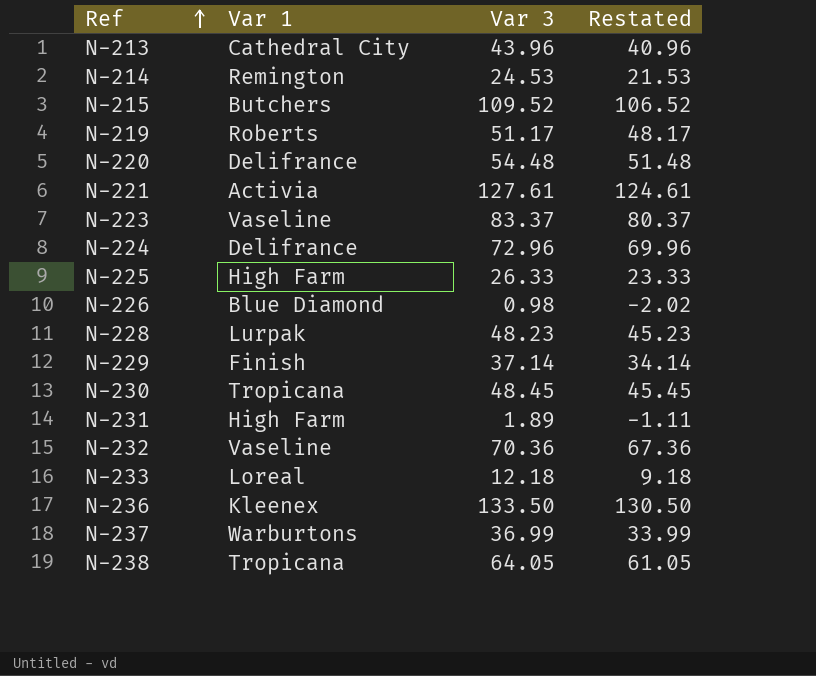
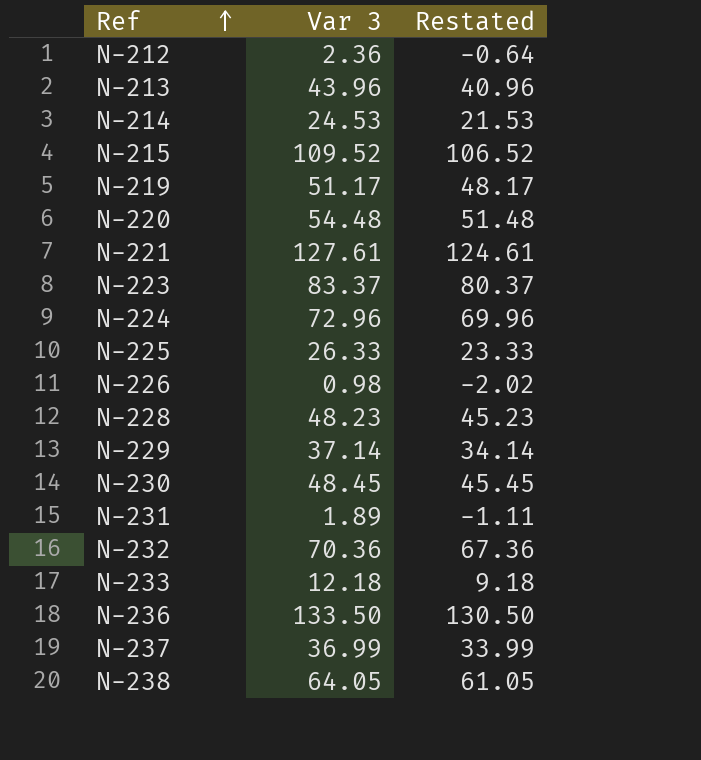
column Var 1 | position: 2 -> none
row N-212: none -> 2.36 | -0.64

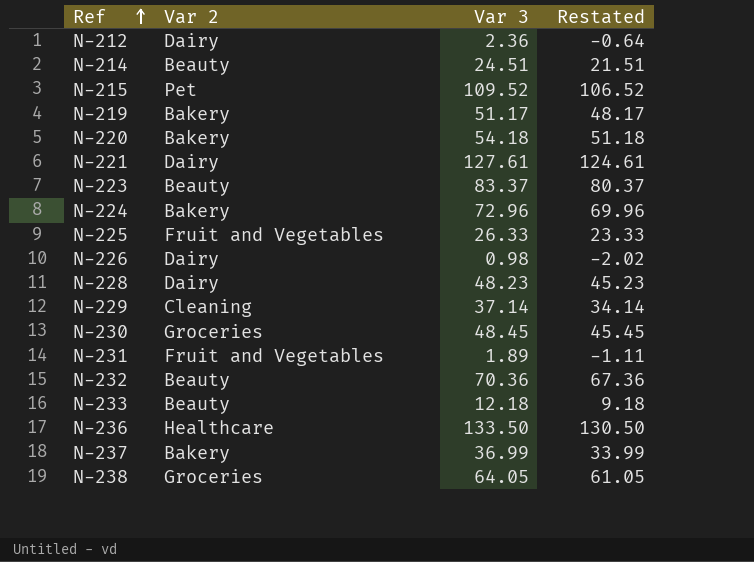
column Var 2 | position: none -> 2
row N-213: 43.96 | 40.96 -> none
N-214 | Var 3: 24.53 -> 24.51
N-214 | Restated: 21.53 -> 21.51
N-220 | Var 3: 54.48 -> 54.18
N-220 | Restated: 51.48 -> 51.18

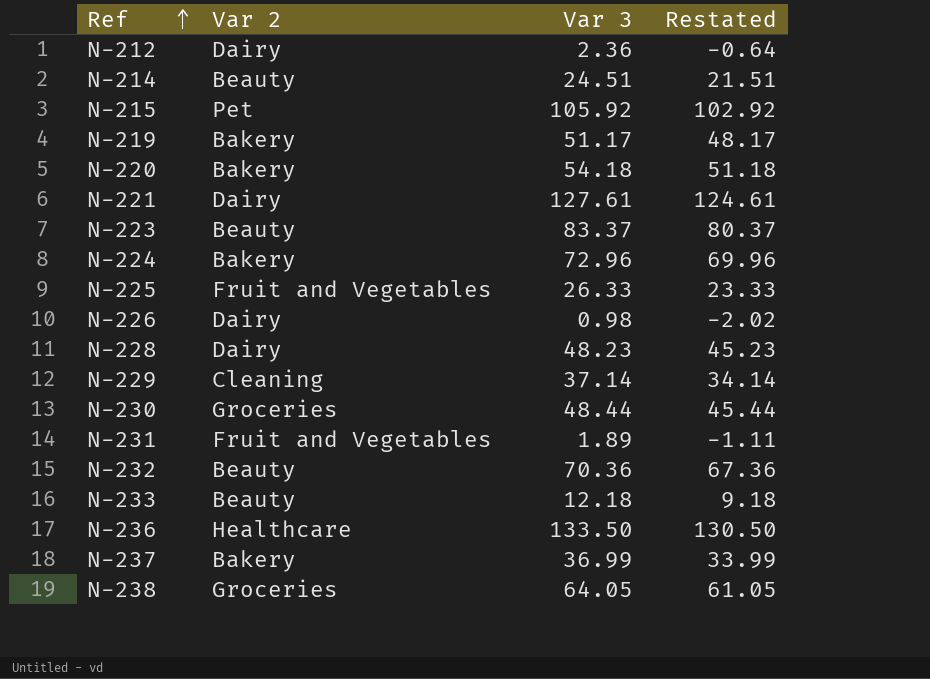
N-215 | Var 3: 109.52 -> 105.92
N-215 | Restated: 106.52 -> 102.92
N-230 | Var 3: 48.45 -> 48.44
N-230 | Restated: 45.45 -> 45.44

